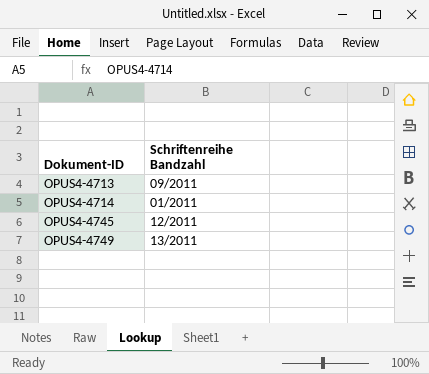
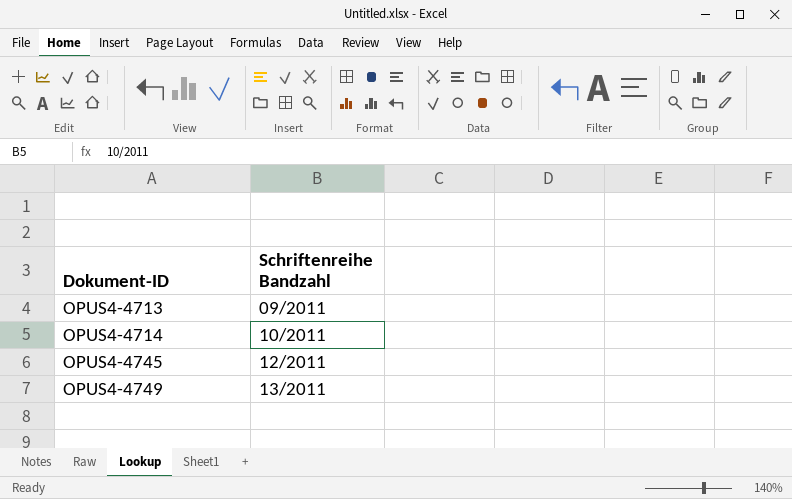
OPUS4-4714 | Schriftenreihe Bandzahl: 01/2011 -> 10/2011

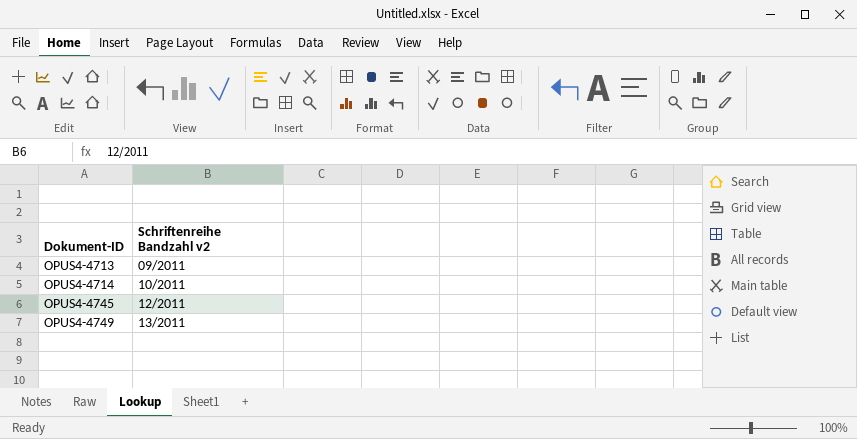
column name: Schriftenreihe Bandzahl -> Schriftenreihe Bandzahl v2

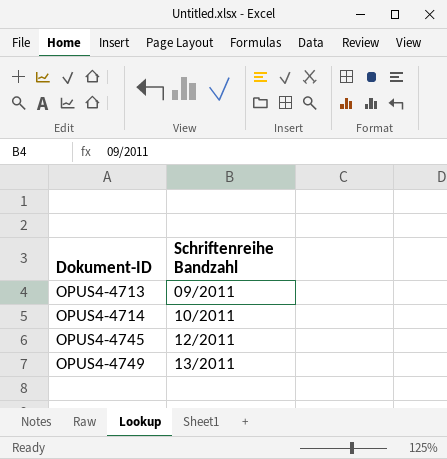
column name: Schriftenreihe Bandzahl v2 -> Schriftenreihe Bandzahl

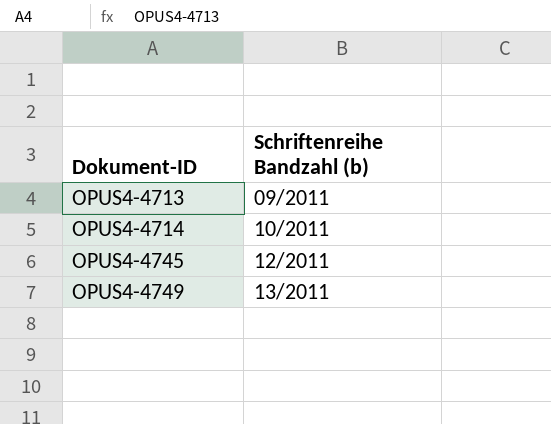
column name: Schriftenreihe Bandzahl -> Schriftenreihe Bandzahl (b)

